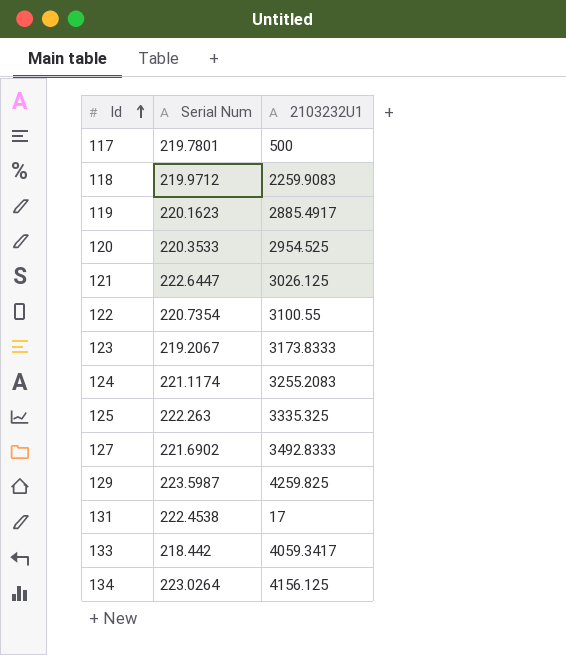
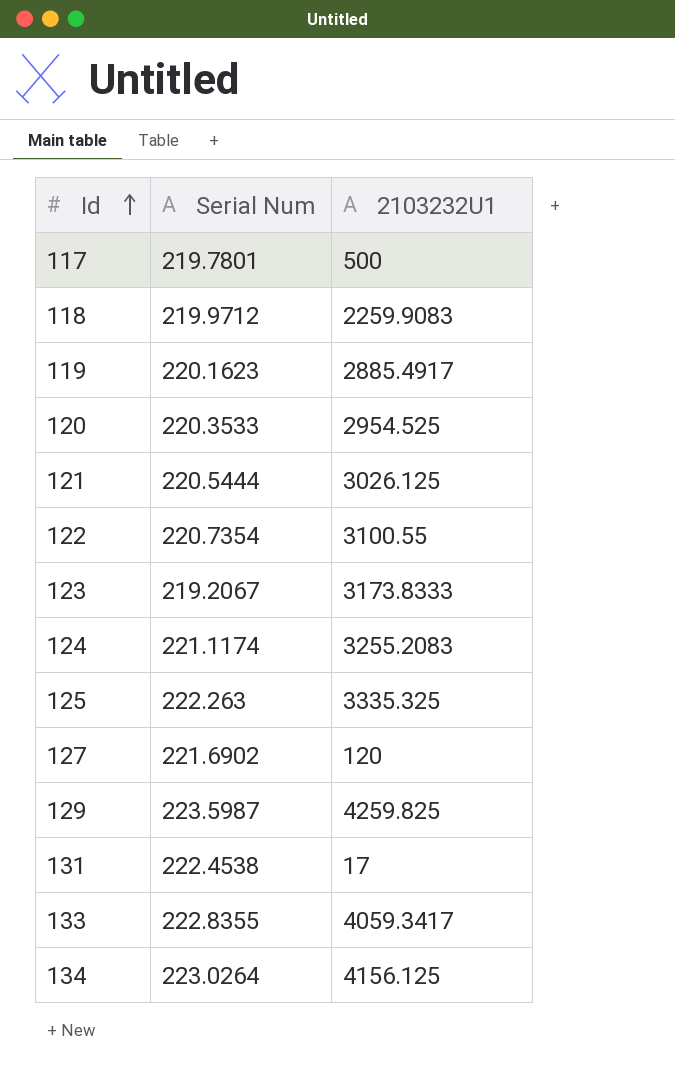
121 | Serial Num: 222.6447 -> 220.5444
127 | 2103232U1: 3492.8333 -> 120
133 | Serial Num: 218.442 -> 222.8355

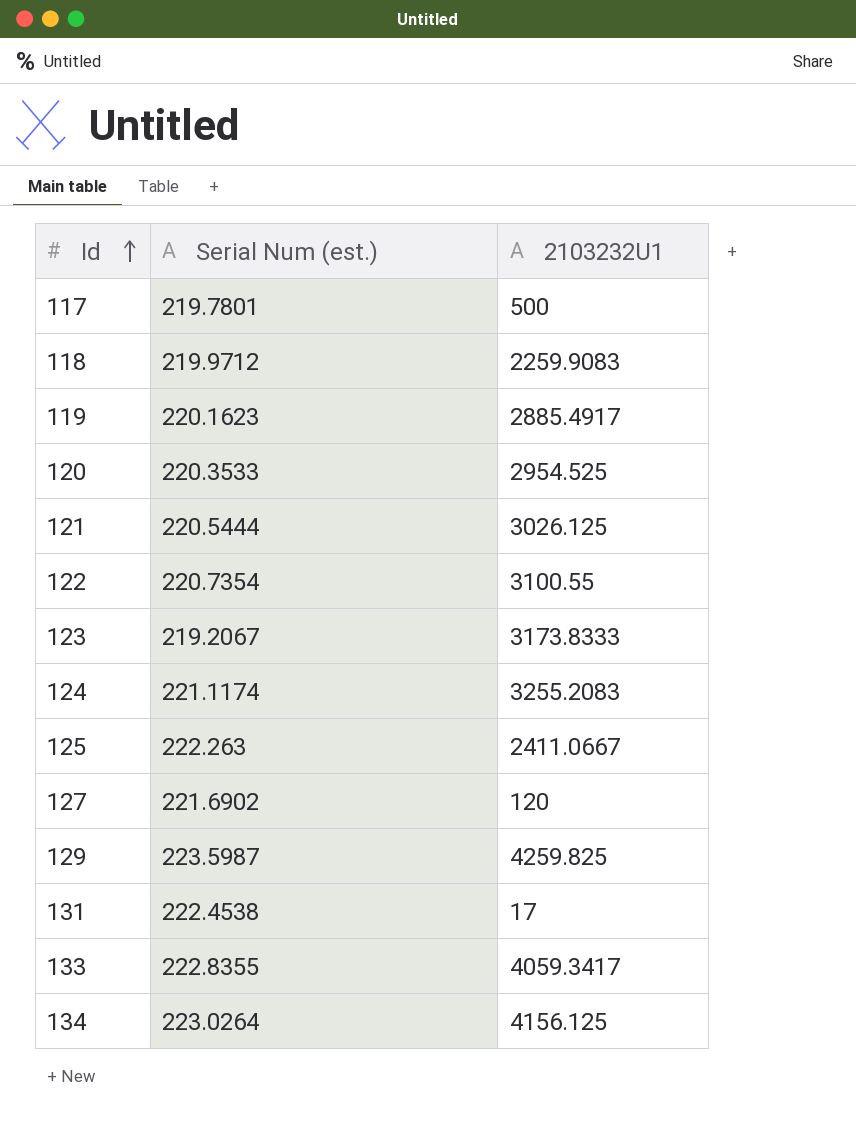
column name: Serial Num -> Serial Num (est.)
125 | 2103232U1: 3335.325 -> 2411.0667

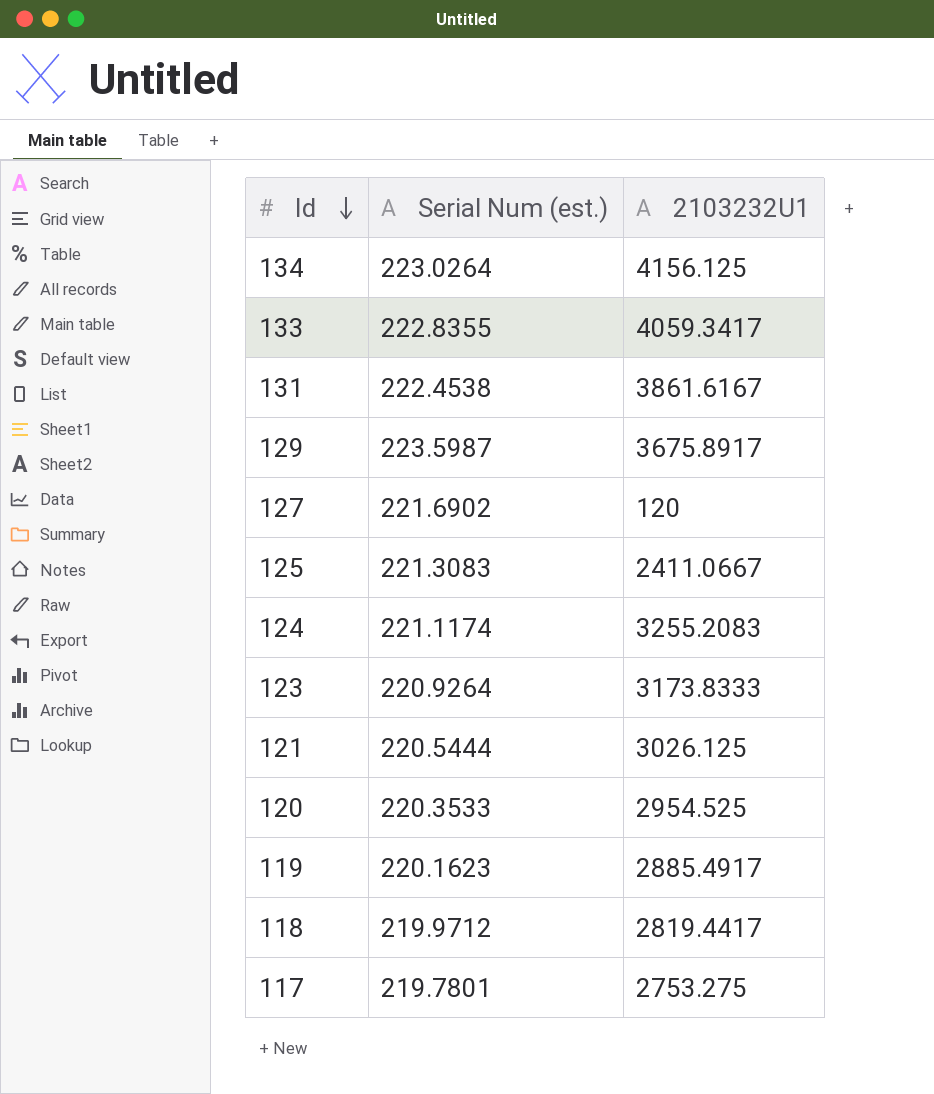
row order: Id ascending -> Id descending
row 122: 220.7354 | 3100.55 -> none
131 | 2103232U1: 17 -> 3861.6167
129 | 2103232U1: 4259.825 -> 3675.8917
125 | Serial Num (est.): 222.263 -> 221.3083
123 | Serial Num (est.): 219.2067 -> 220.9264
118 | 2103232U1: 2259.9083 -> 2819.4417
117 | 2103232U1: 500 -> 2753.275

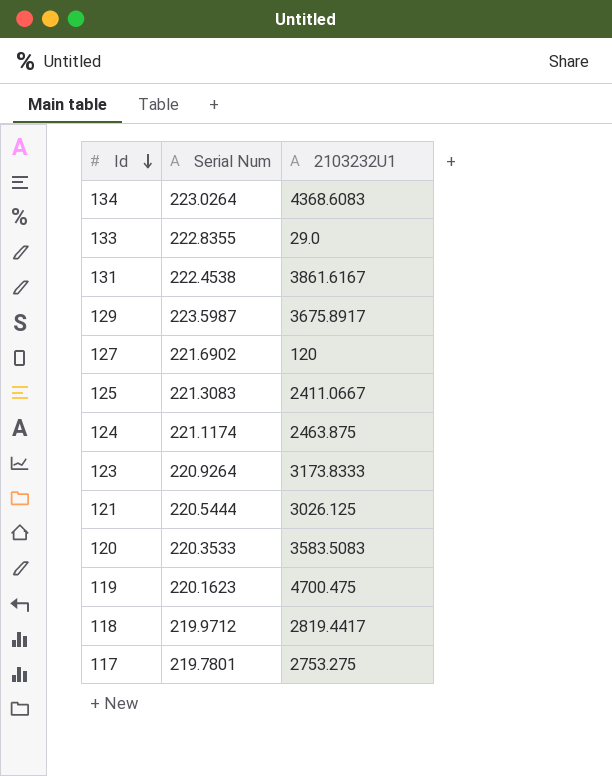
column name: Serial Num (est.) -> Serial Num
134 | 2103232U1: 4156.125 -> 4368.6083
133 | 2103232U1: 4059.3417 -> 29.0
124 | 2103232U1: 3255.2083 -> 2463.875
120 | 2103232U1: 2954.525 -> 3583.5083
119 | 2103232U1: 2885.4917 -> 4700.475

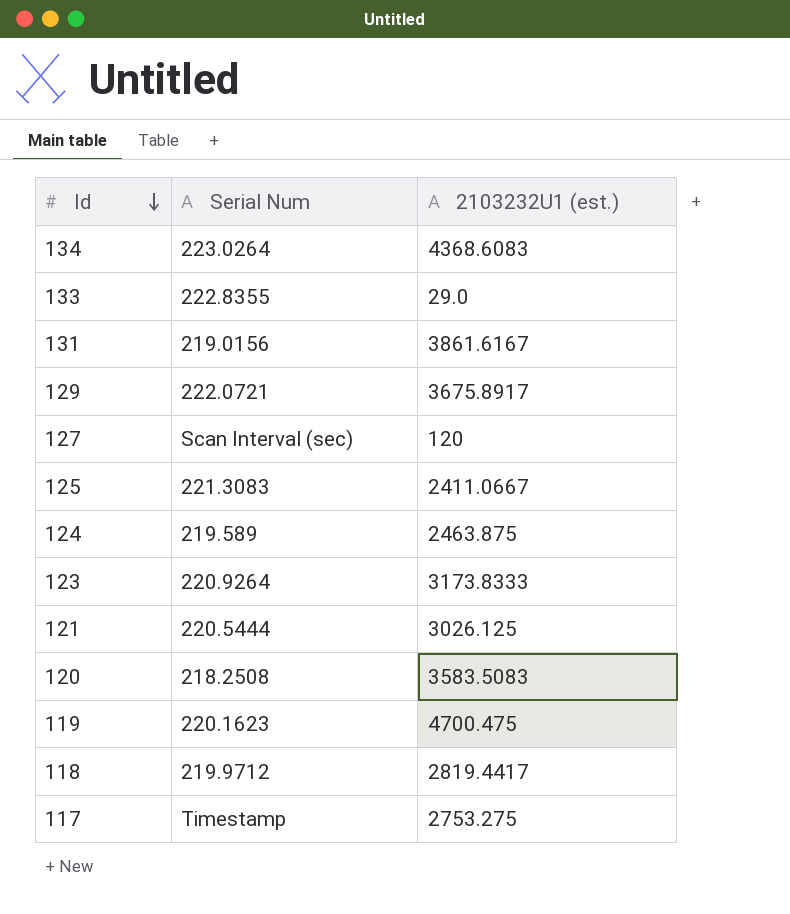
column name: 2103232U1 -> 2103232U1 (est.)
131 | Serial Num: 222.4538 -> 219.0156
129 | Serial Num: 223.5987 -> 222.0721
127 | Serial Num: 221.6902 -> Scan Interval (sec)
124 | Serial Num: 221.1174 -> 219.589
120 | Serial Num: 220.3533 -> 218.2508
117 | Serial Num: 219.7801 -> Timestamp

